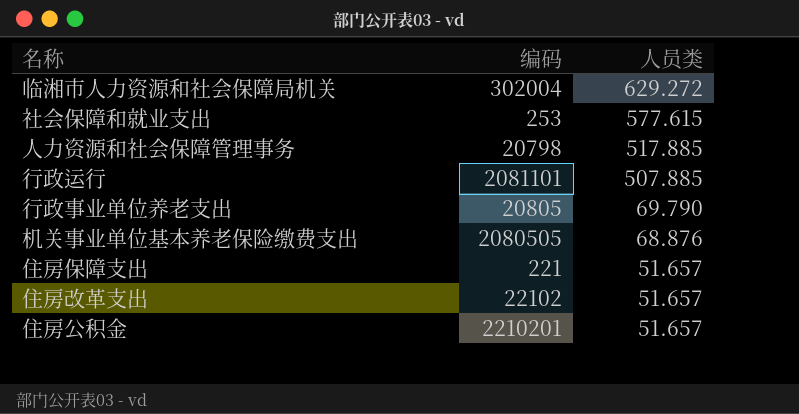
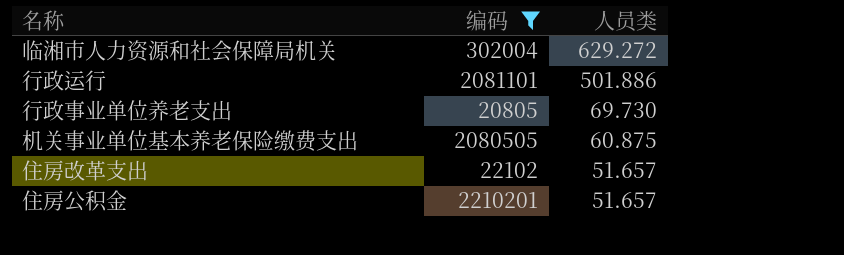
filter: none -> 编码 >= 20805
行政运行 | 人员类: 507.885 -> 501.886
行政事业单位养老支出 | 人员类: 69.790 -> 69.730
机关事业单位基本养老保险缴费支出 | 人员类: 68.876 -> 60.875

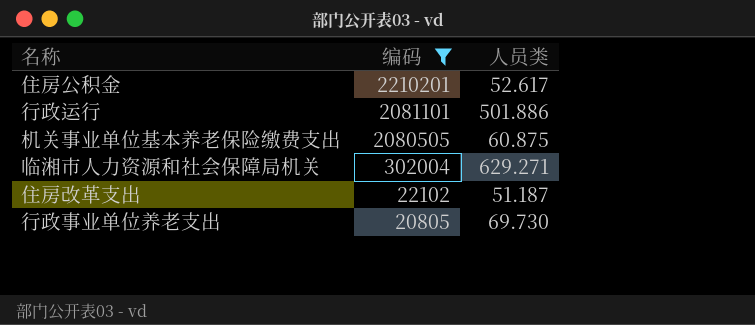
row order: 人员类 descending -> 编码 descending
住房公积金 | 人员类: 51.657 -> 52.617
临湘市人力资源和社会保障局机关 | 人员类: 629.272 -> 629.271
住房改革支出 | 人员类: 51.657 -> 51.187

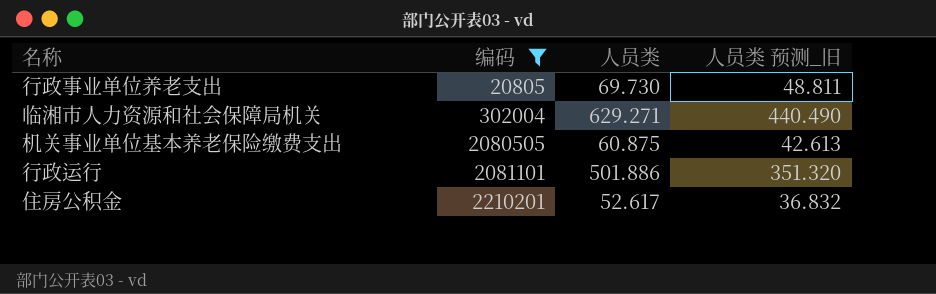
row order: 编码 descending -> 编码 ascending
column 人员类 预测_旧 | formula: none -> [人员类] * 0.7
row 住房改革支出: 22102 | 51.187 -> none

